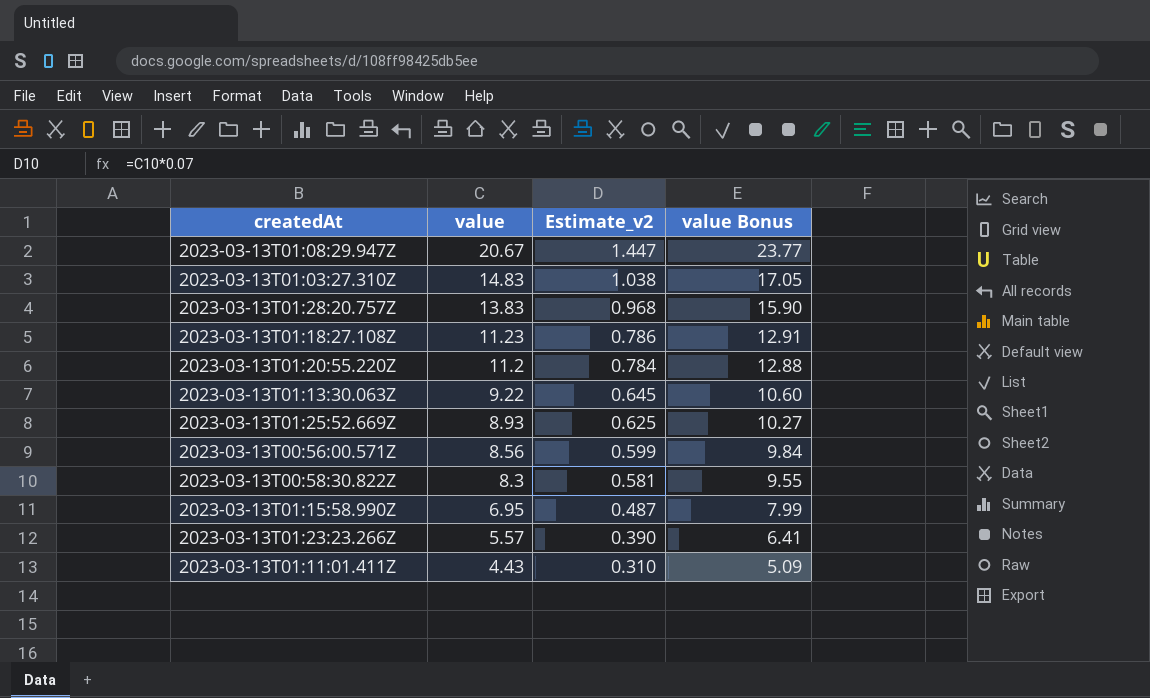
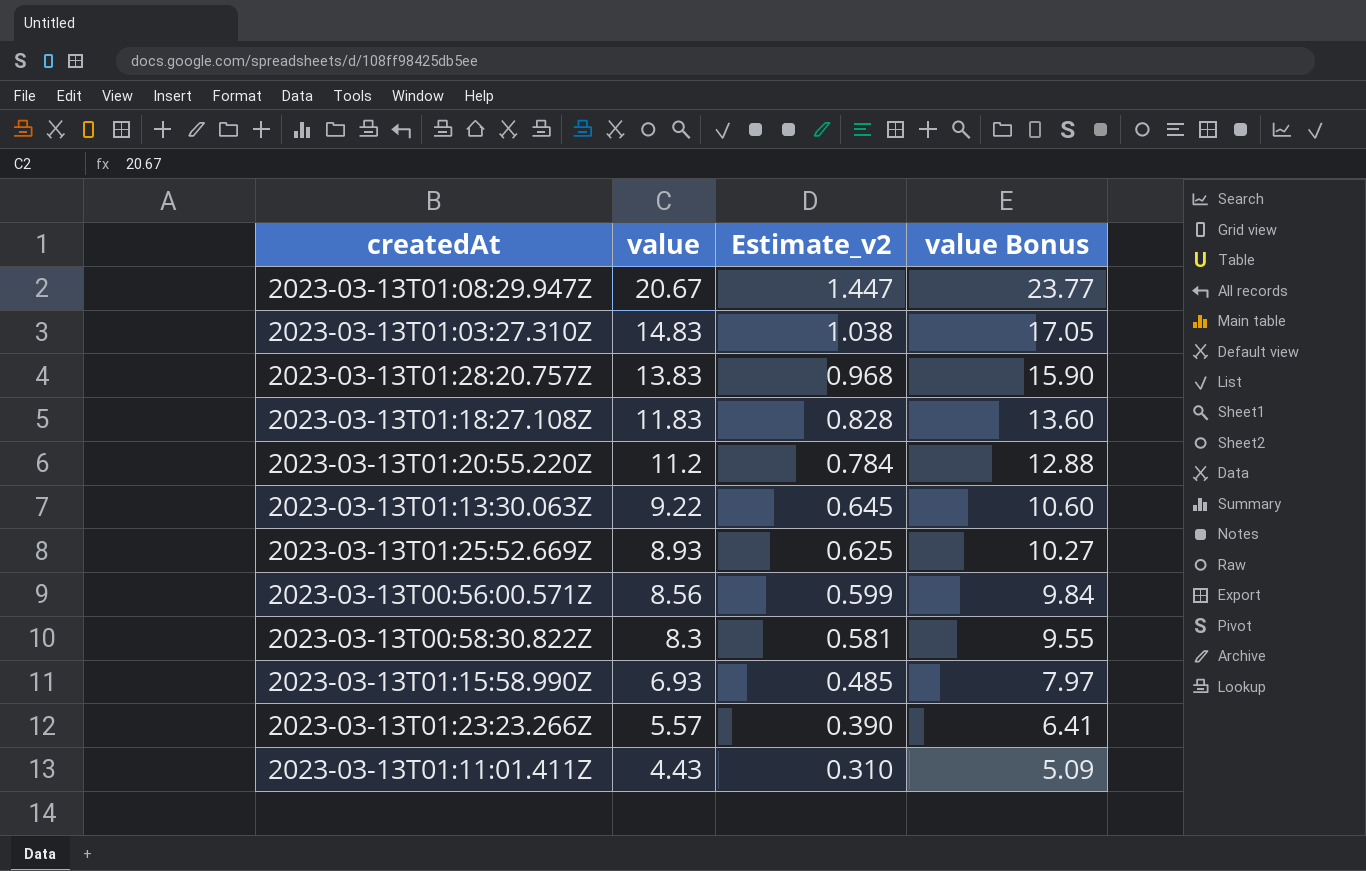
2023-03-13T01:18:27.108Z | value: 11.23 -> 11.83
2023-03-13T01:18:27.108Z | Estimate_v2: 0.786 -> 0.828
2023-03-13T01:18:27.108Z | value Bonus: 12.91 -> 13.60
2023-03-13T01:15:58.990Z | value: 6.95 -> 6.93
2023-03-13T01:15:58.990Z | Estimate_v2: 0.487 -> 0.485
2023-03-13T01:15:58.990Z | value Bonus: 7.99 -> 7.97

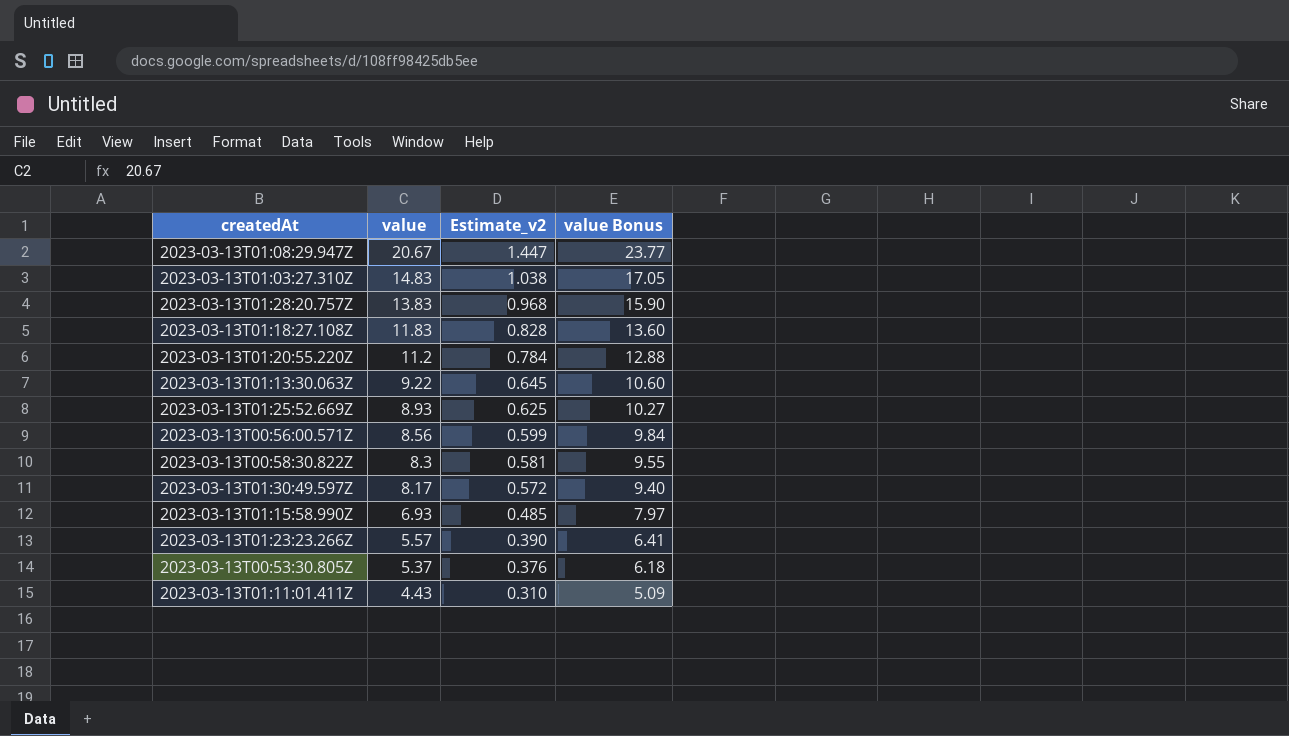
row 2023-03-13T01:30:49.597Z: none -> 8.17 | 0.572 | 9.40
row 2023-03-13T00:53:30.805Z: none -> 5.37 | 0.376 | 6.18

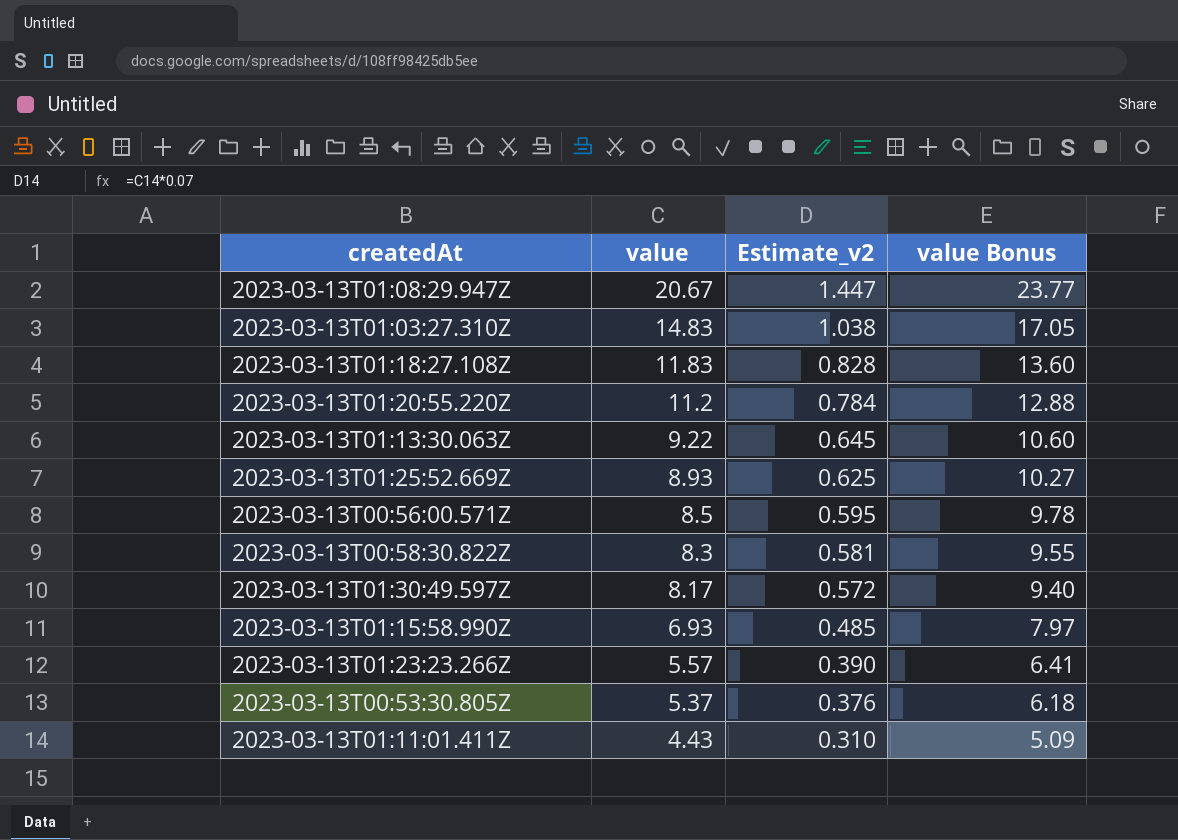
row 2023-03-13T01:28:20.757Z: 13.83 | 0.968 | 15.90 -> none
2023-03-13T00:56:00.571Z | value: 8.56 -> 8.5
2023-03-13T00:56:00.571Z | Estimate_v2: 0.599 -> 0.595
2023-03-13T00:56:00.571Z | value Bonus: 9.84 -> 9.78

